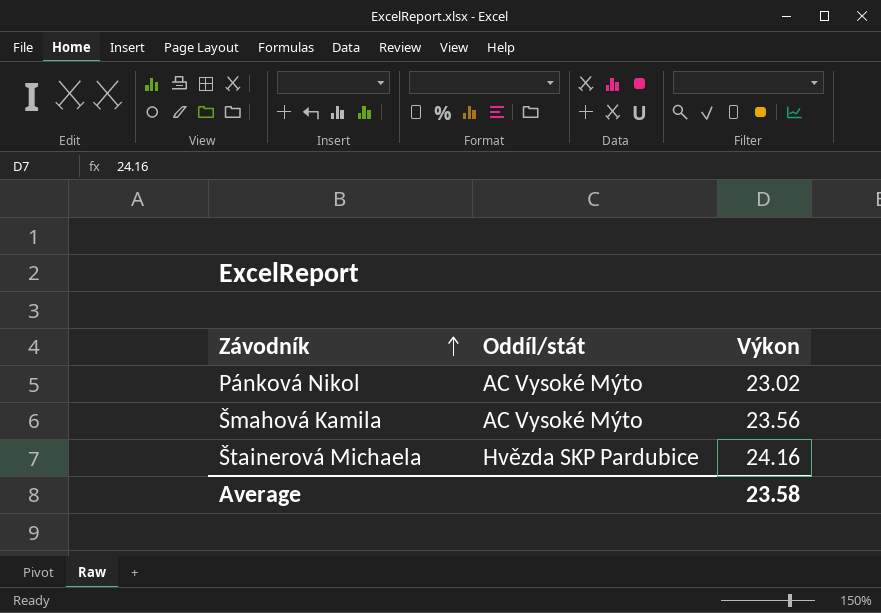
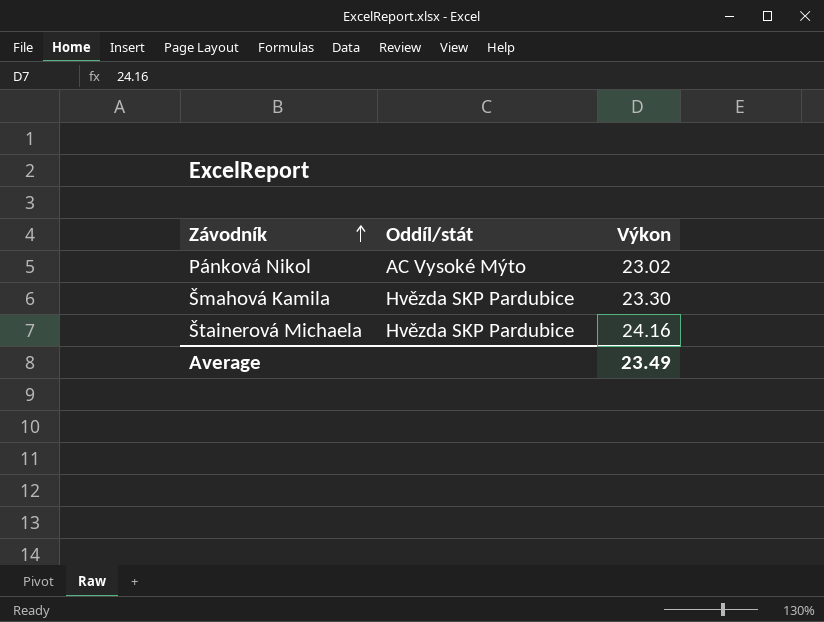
Šmahová Kamila | Oddíl/stát: AC Vysoké Mýto -> Hvězda SKP Pardubice
Šmahová Kamila | Výkon: 23.56 -> 23.30
Average | Výkon: 23.58 -> 23.49

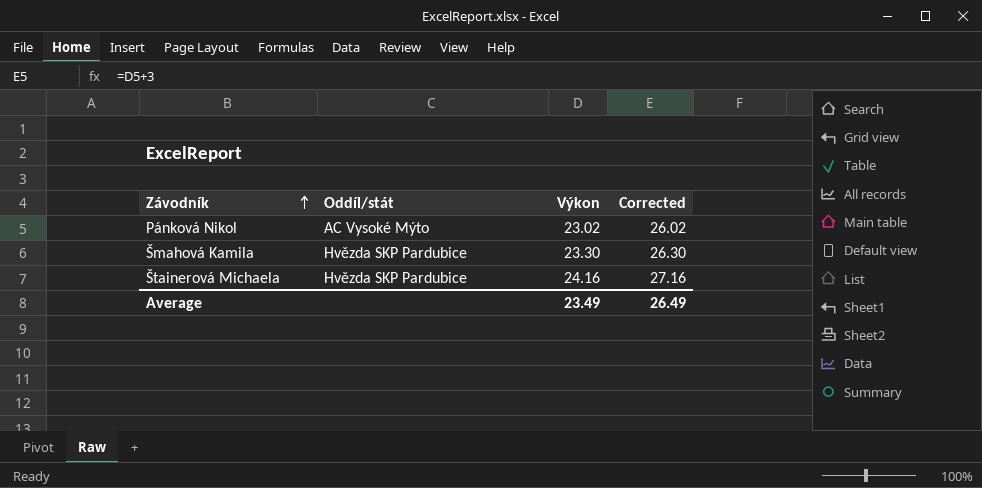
column Corrected | formula: none -> [Výkon] + 3

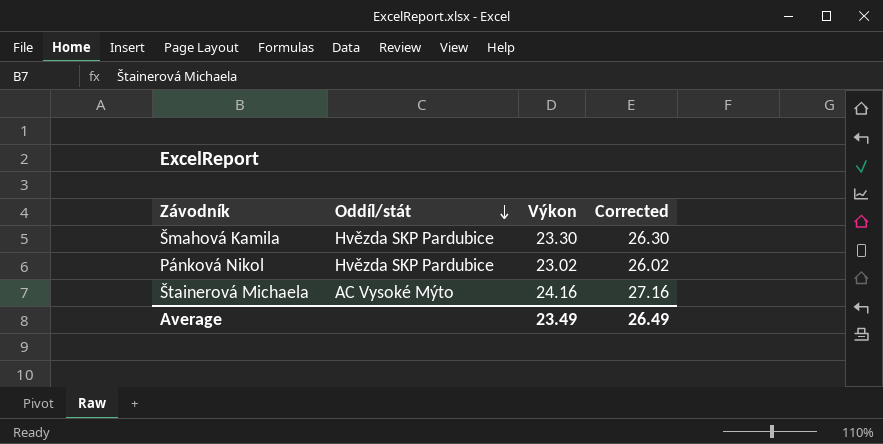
row order: Závodník ascending -> Oddíl/stát descending
Pánková Nikol | Oddíl/stát: AC Vysoké Mýto -> Hvězda SKP Pardubice
Štainerová Michaela | Oddíl/stát: Hvězda SKP Pardubice -> AC Vysoké Mýto

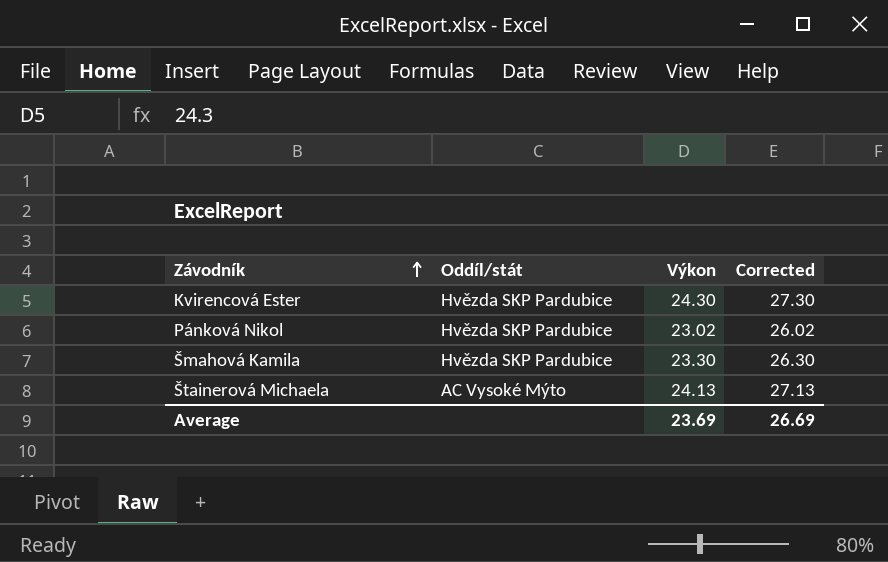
row order: Oddíl/stát descending -> Závodník ascending
row Kvirencová Ester: none -> Hvězda SKP Pardubice | 24.30 | 27.30
Štainerová Michaela | Výkon: 24.16 -> 24.13
Štainerová Michaela | Corrected: 27.16 -> 27.13
Average | Výkon: 23.49 -> 23.69
Average | Corrected: 26.49 -> 26.69

